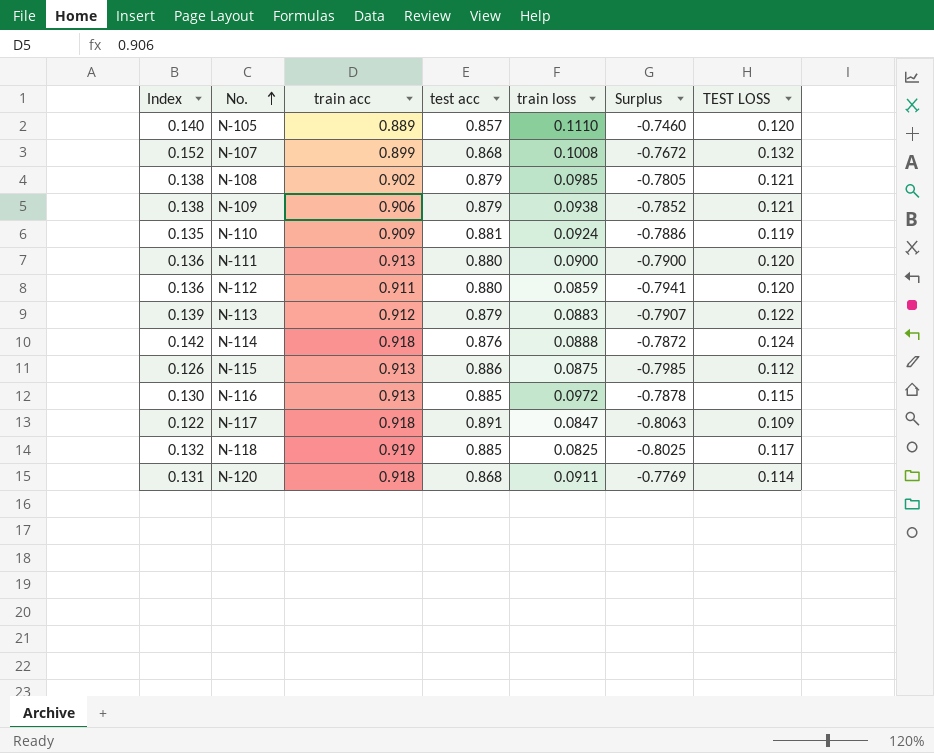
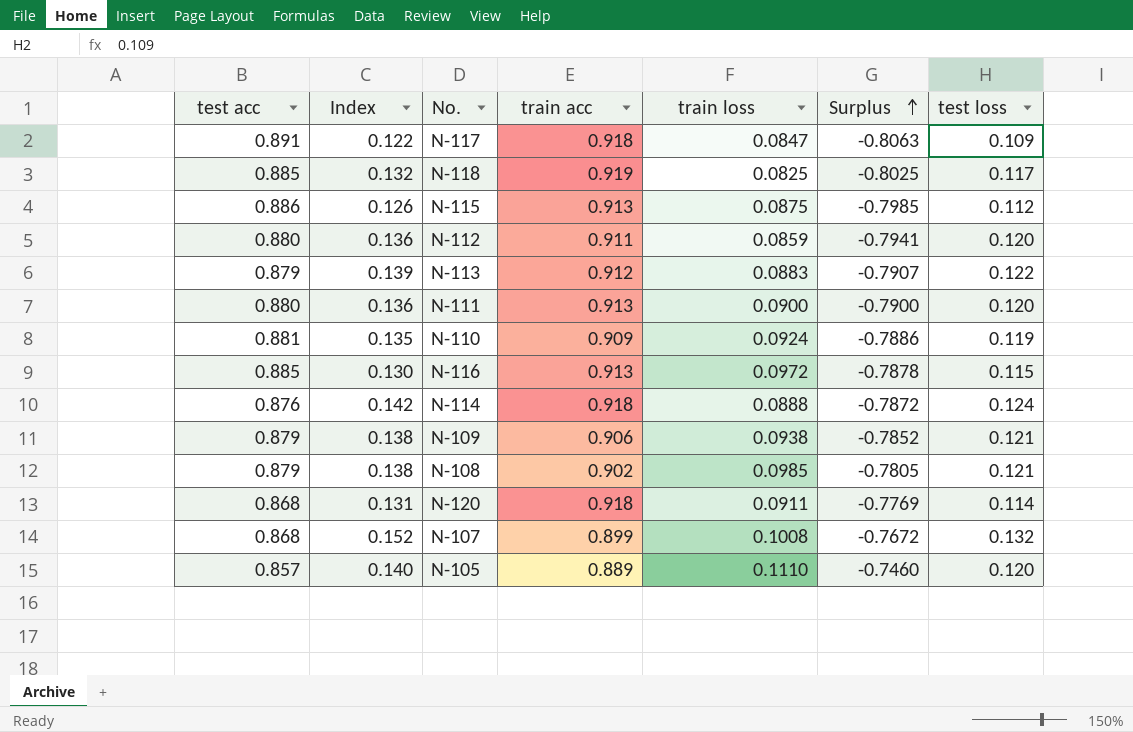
row order: No. ascending -> Surplus ascending
column test acc | position: 4 -> 1
column name: TEST LOSS -> test loss

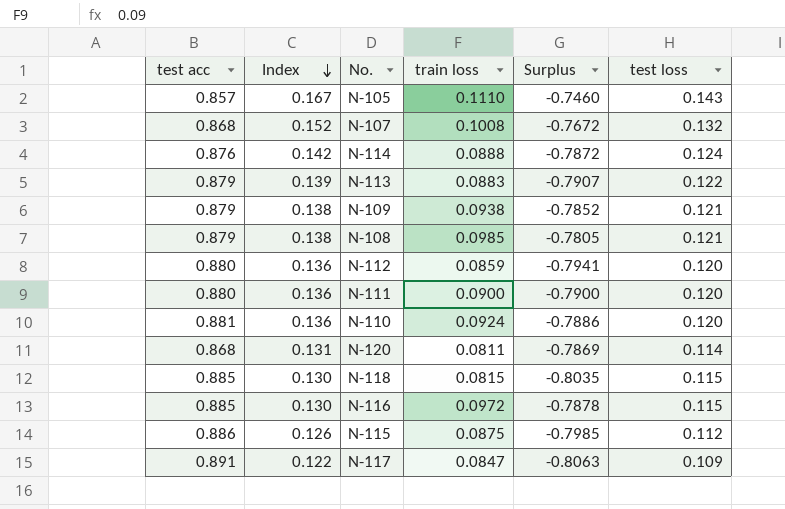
row order: Surplus ascending -> Index descending
column train acc | position: 4 -> none
N-105 | Index: 0.140 -> 0.167
N-105 | test loss: 0.120 -> 0.143
N-110 | Index: 0.135 -> 0.136
N-110 | test loss: 0.119 -> 0.120
N-120 | train loss: 0.0911 -> 0.0811
N-120 | Surplus: -0.7769 -> -0.7869
N-118 | Index: 0.132 -> 0.130
N-118 | train loss: 0.0825 -> 0.0815
N-118 | Surplus: -0.8025 -> -0.8035
N-118 | test loss: 0.117 -> 0.115

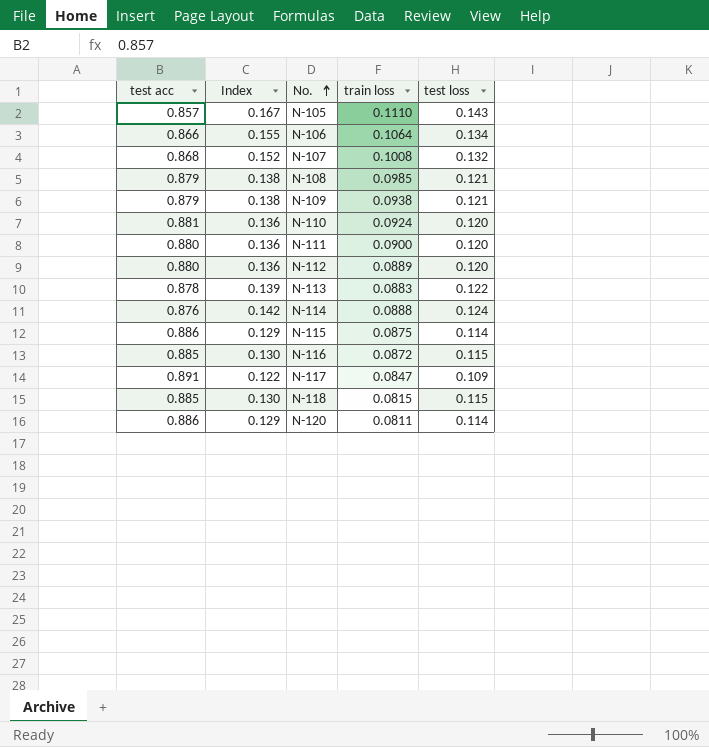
row order: Index descending -> No. ascending
column Surplus | formula: [train loss] - [test acc] -> none
row N-106: none -> 0.866 | 0.155 | 0.1064 | 0.134
N-112 | train loss: 0.0859 -> 0.0889
N-113 | test acc: 0.879 -> 0.878
N-115 | Index: 0.126 -> 0.129
N-115 | test loss: 0.112 -> 0.114
N-116 | train loss: 0.0972 -> 0.0872
N-120 | test acc: 0.868 -> 0.886
N-120 | Index: 0.131 -> 0.129

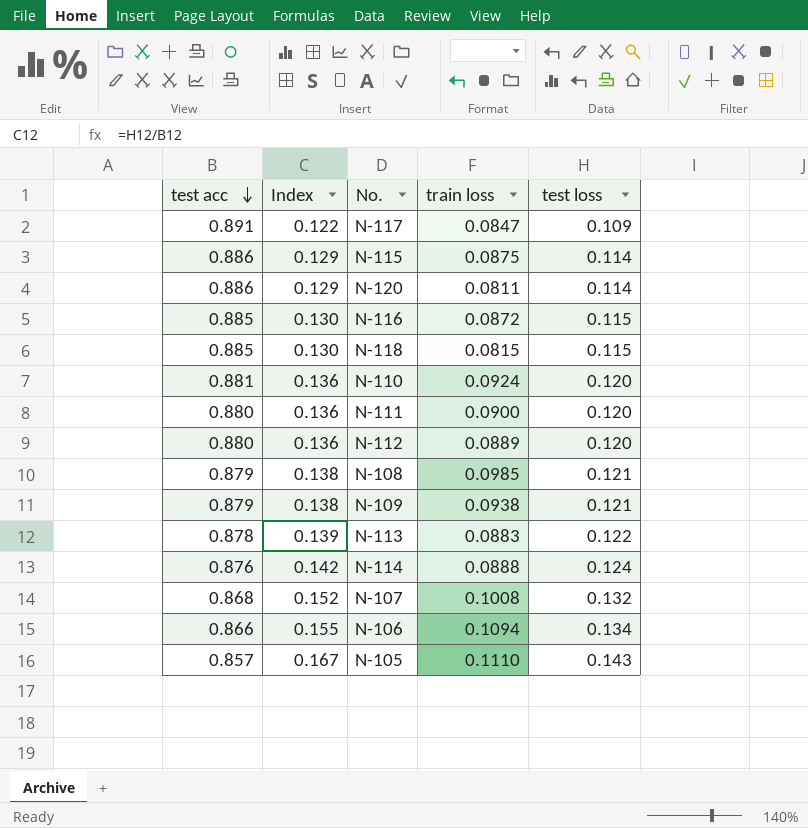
row order: No. ascending -> test acc descending
N-106 | train loss: 0.1064 -> 0.1094

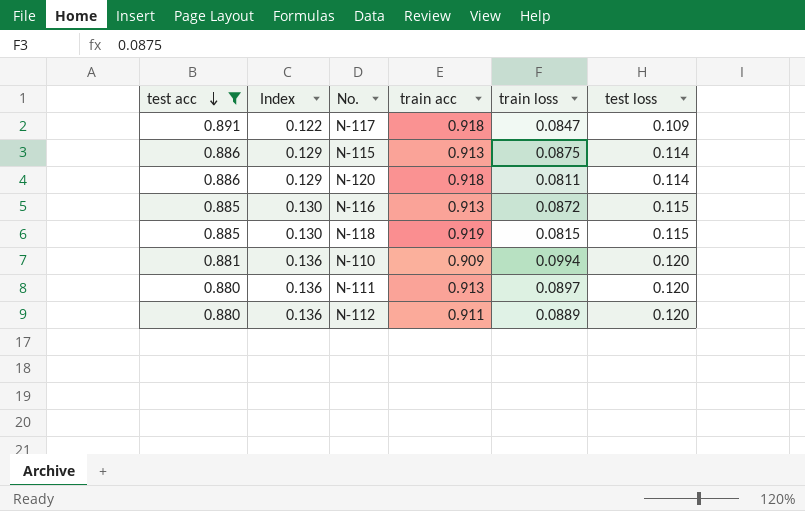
filter: none -> test acc >= 0.880
column train acc | position: none -> 4
N-110 | train loss: 0.0924 -> 0.0994
N-111 | train loss: 0.0900 -> 0.0897

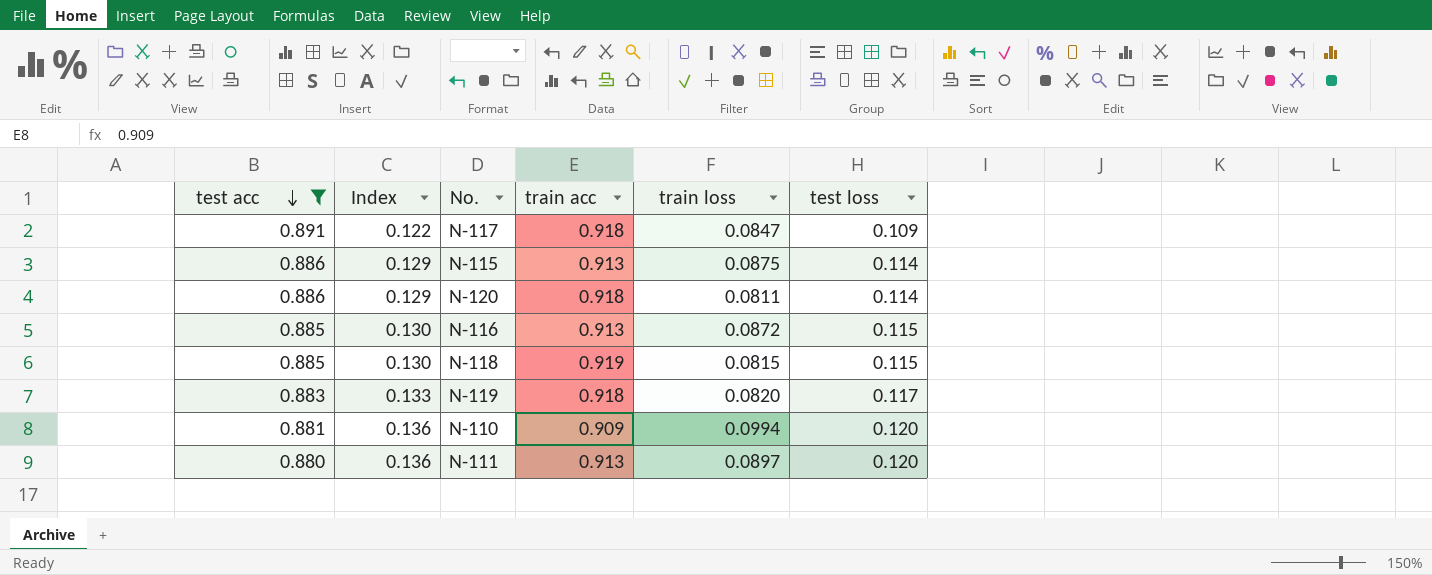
row N-112: 0.880 | 0.136 | 0.911 | 0.0889 | 0.120 -> none
row N-119: none -> 0.883 | 0.133 | 0.918 | 0.0820 | 0.117

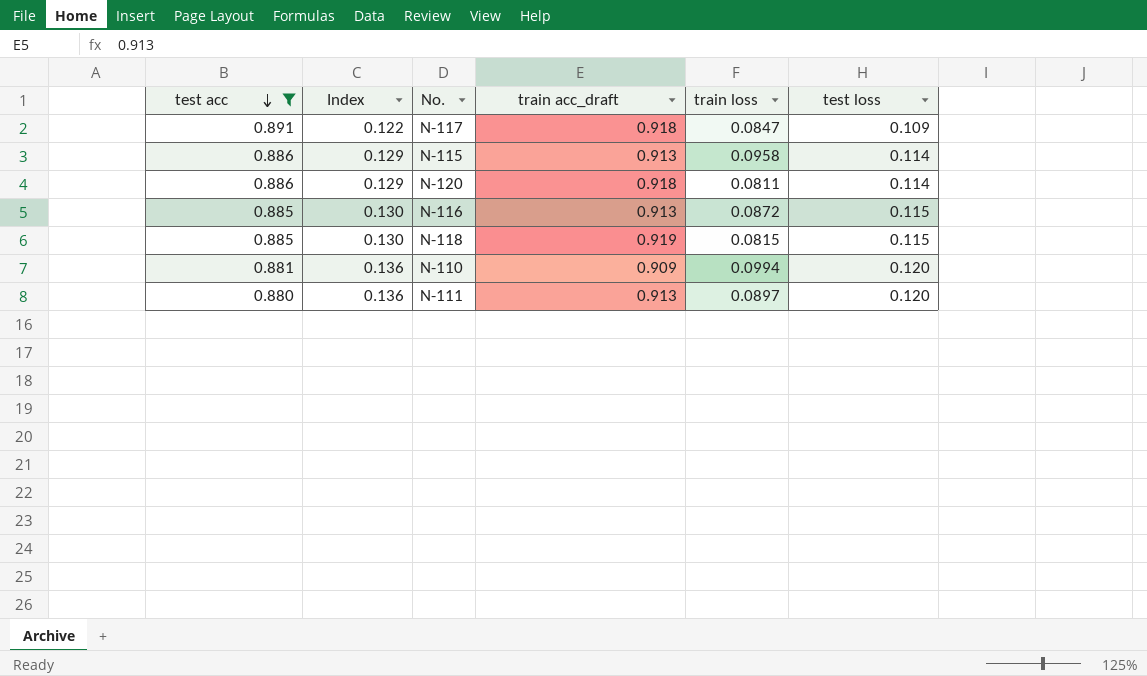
column name: train acc -> train acc_draft
row N-119: 0.883 | 0.133 | 0.918 | 0.0820 | 0.117 -> none
N-115 | train loss: 0.0875 -> 0.0958

